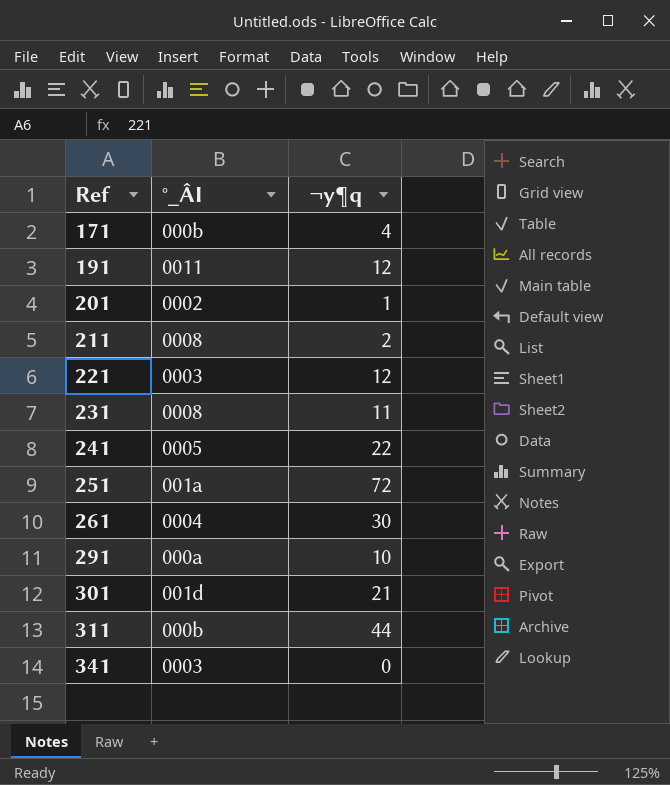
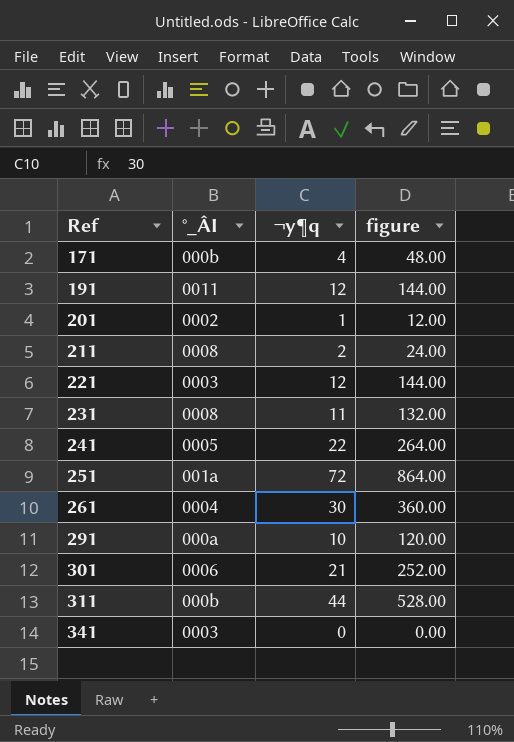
column figure | formula: none -> [¬y¶q] * 12
301 | °_ÂI: 001d -> 0006

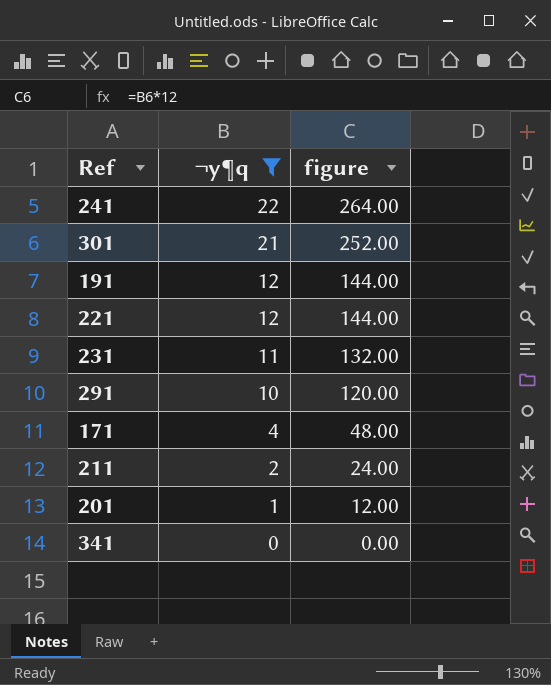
filter: none -> ¬y¶q <= 22
row order: Ref ascending -> ¬y¶q descending
column °_ÂI | position: 2 -> none

